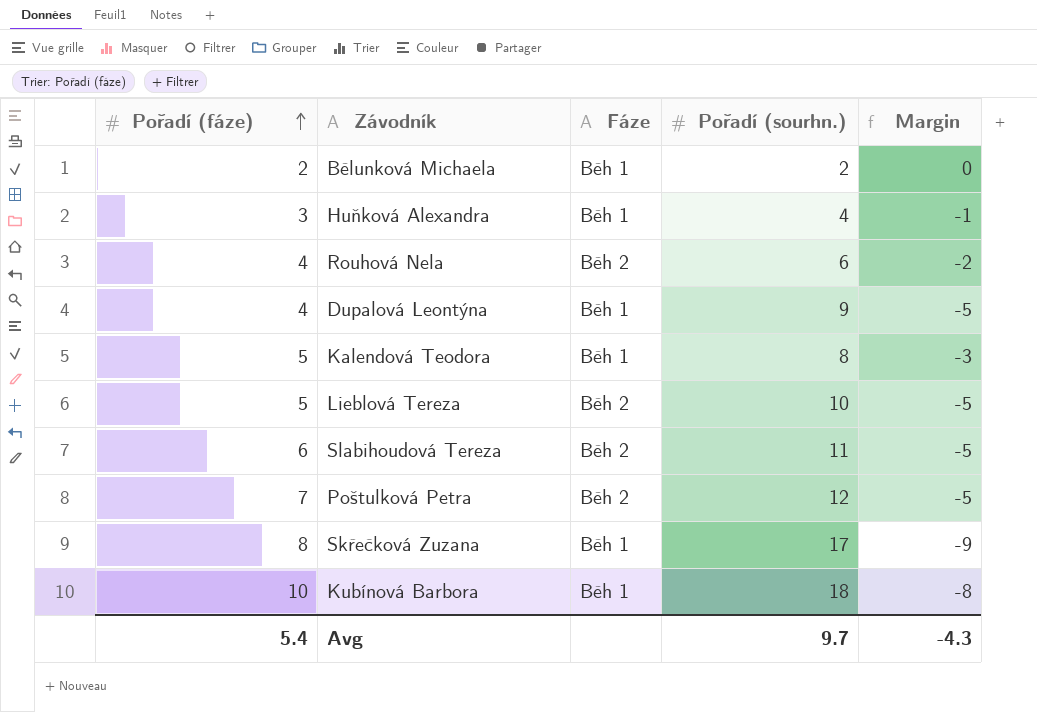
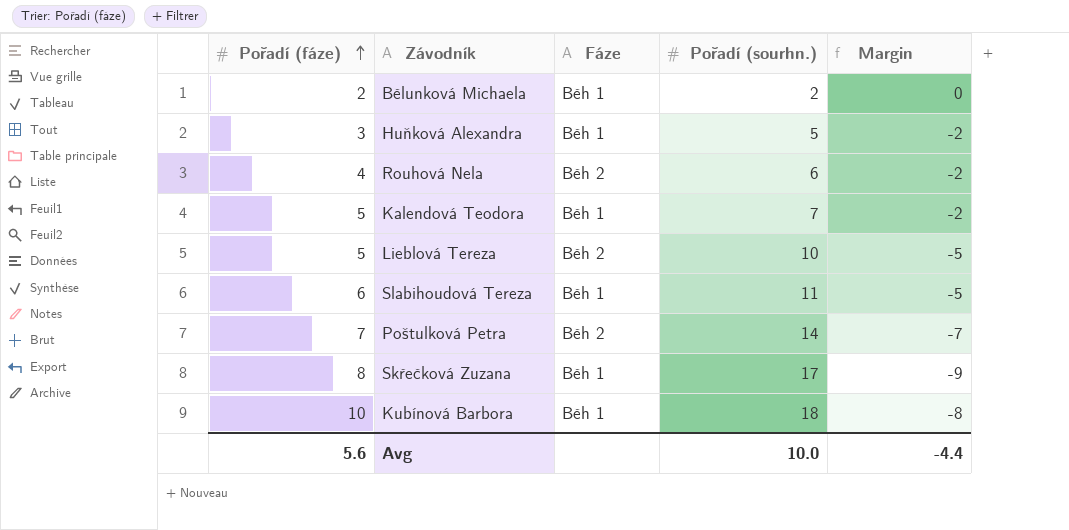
row Dupalová Leontýna: 4 | Běh 1 | 9 | -5 -> none
Huňková Alexandra | Pořadí (sourhn.): 4 -> 5
Huňková Alexandra | Margin: -1 -> -2
Kalendová Teodora | Pořadí (sourhn.): 8 -> 7
Kalendová Teodora | Margin: -3 -> -2
Slabihoudová Tereza | Fáze: Běh 2 -> Běh 1
Poštulková Petra | Pořadí (sourhn.): 12 -> 14
Poštulková Petra | Margin: -5 -> -7
Avg | Pořadí (fáze): 5.4 -> 5.6
Avg | Pořadí (sourhn.): 9.7 -> 10.0
Avg | Margin: -4.3 -> -4.4

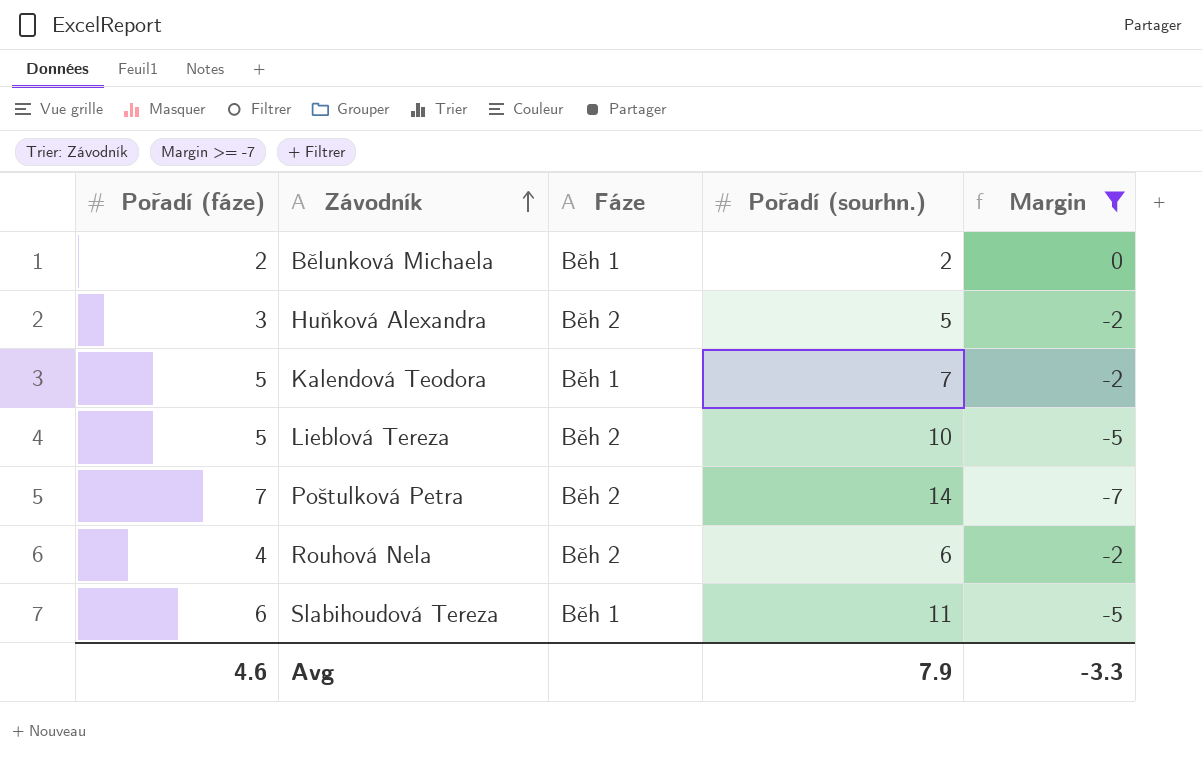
filter: none -> Margin >= -7
row order: Pořadí (fáze) ascending -> Závodník ascending
Huňková Alexandra | Fáze: Běh 1 -> Běh 2
Avg | Pořadí (fáze): 5.6 -> 4.6
Avg | Pořadí (sourhn.): 10.0 -> 7.9
Avg | Margin: -4.4 -> -3.3

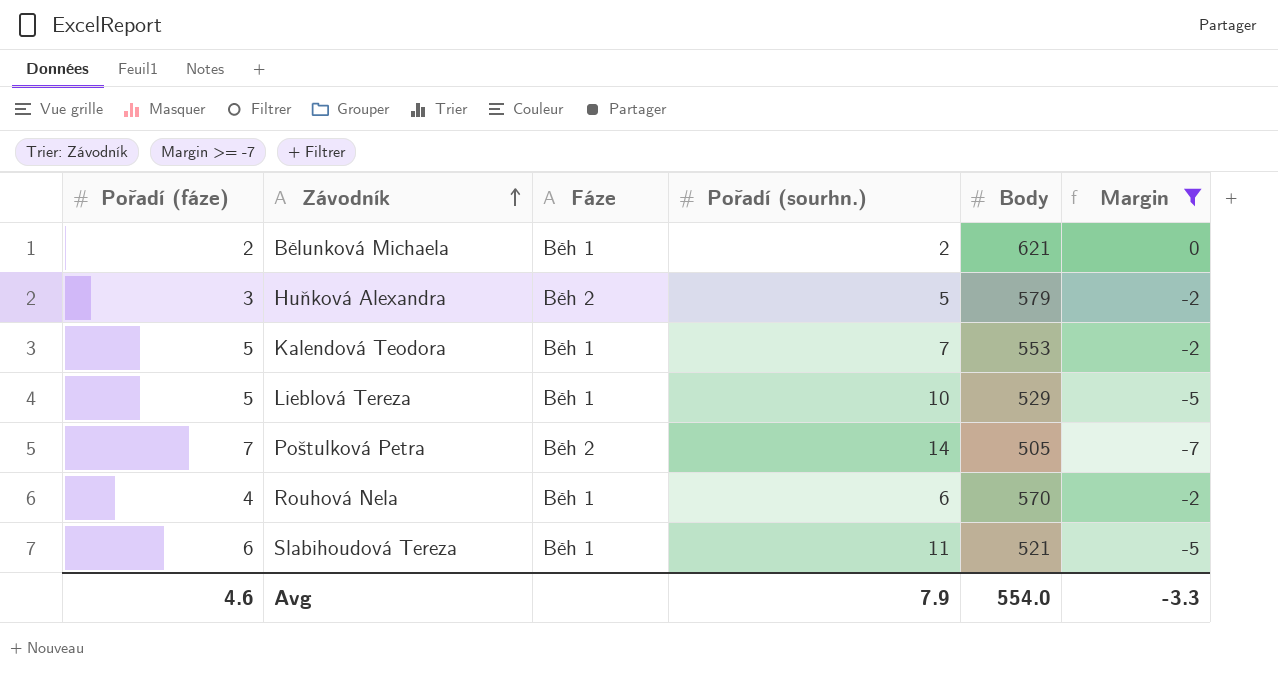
column Body | position: none -> 5
Lieblová Tereza | Fáze: Běh 2 -> Běh 1
Rouhová Nela | Fáze: Běh 2 -> Běh 1

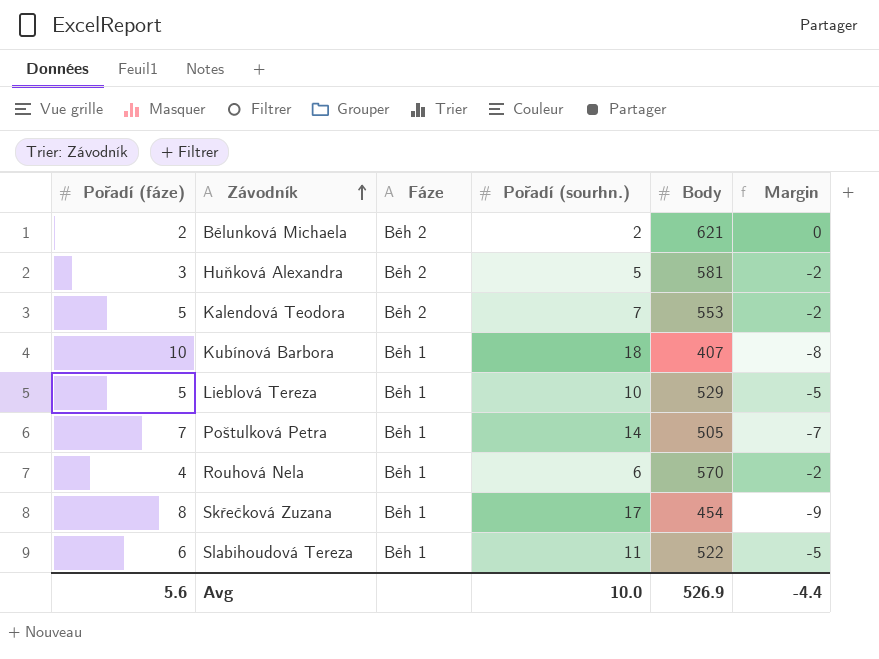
filter: Margin >= -7 -> none
Bělunková Michaela | Fáze: Běh 1 -> Běh 2
Huňková Alexandra | Body: 579 -> 581
Kalendová Teodora | Fáze: Běh 1 -> Běh 2
Poštulková Petra | Fáze: Běh 2 -> Běh 1
Slabihoudová Tereza | Body: 521 -> 522
Avg | Pořadí (fáze): 4.6 -> 5.6
Avg | Pořadí (sourhn.): 7.9 -> 10.0
Avg | Body: 554.0 -> 526.9
Avg | Margin: -3.3 -> -4.4

